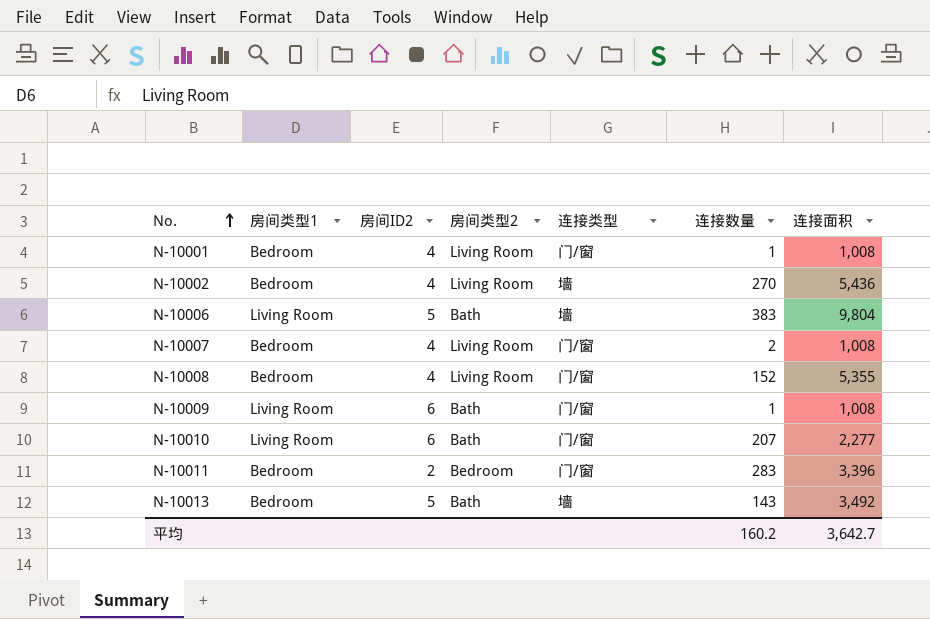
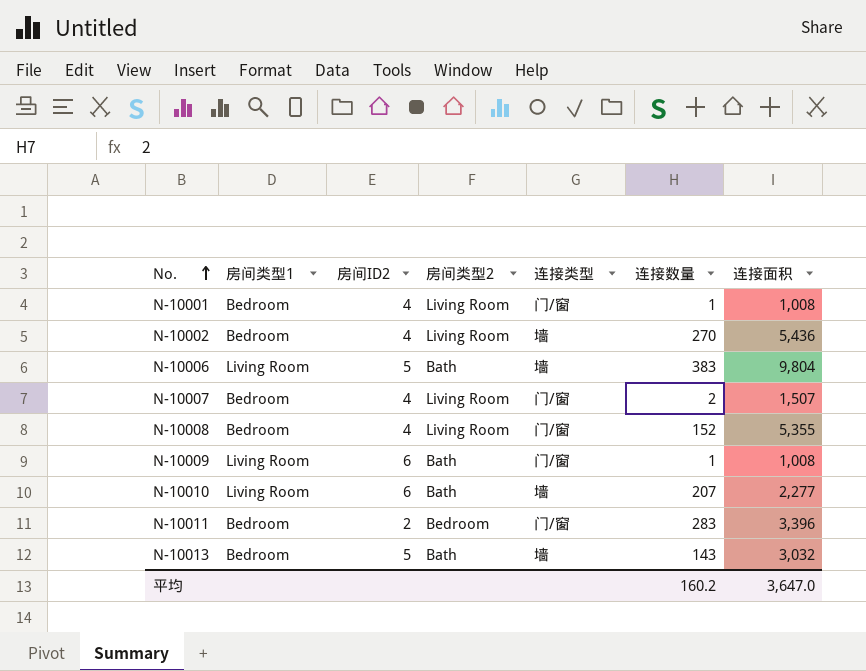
N-10007 | 连接面积: 1,008 -> 1,507
N-10010 | 连接类型: 门/窗 -> 墙
N-10013 | 连接面积: 3,492 -> 3,032
平均 | 连接面积: 3,642.7 -> 3,647.0

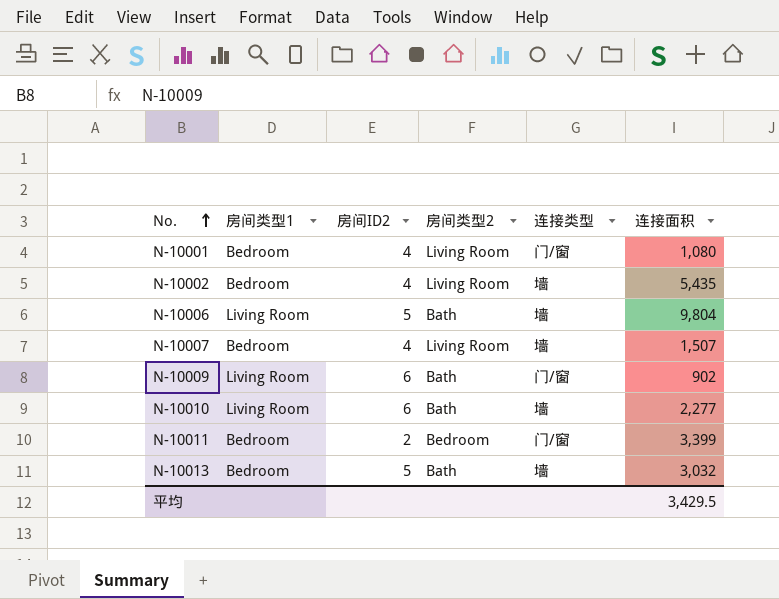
column 连接数量 | position: 6 -> none
row N-10008: Bedroom | 4 | Living Room | 门/窗 | 152 | 5,355 -> none
N-10001 | 连接面积: 1,008 -> 1,080
N-10002 | 连接面积: 5,436 -> 5,435
N-10007 | 连接类型: 门/窗 -> 墙
N-10009 | 连接面积: 1,008 -> 902
N-10011 | 连接面积: 3,396 -> 3,399
平均 | 连接面积: 3,647.0 -> 3,429.5

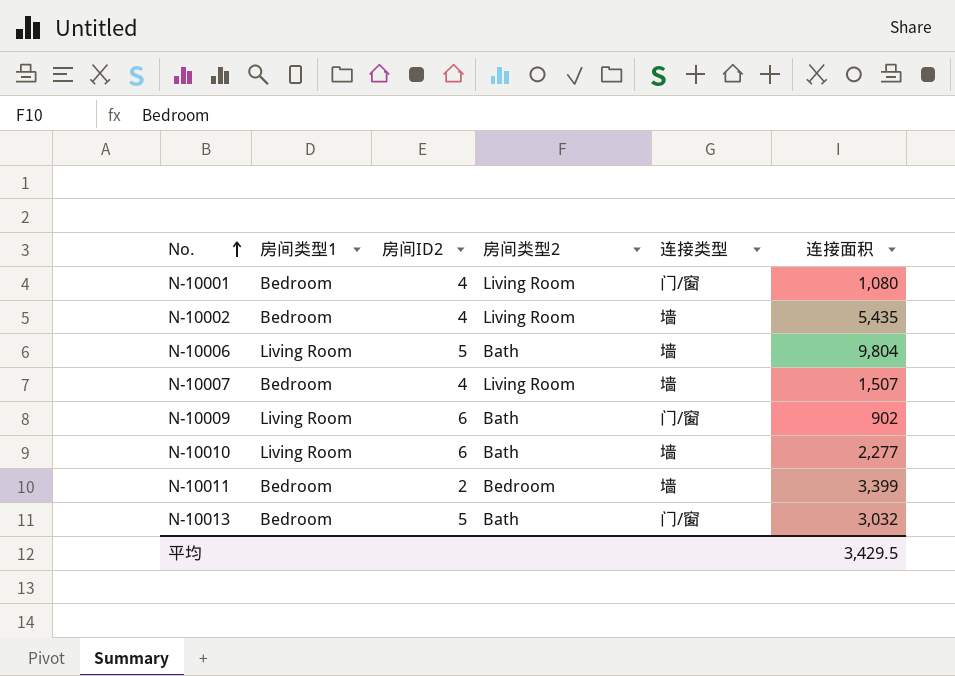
N-10011 | 连接类型: 门/窗 -> 墙
N-10013 | 连接类型: 墙 -> 门/窗

